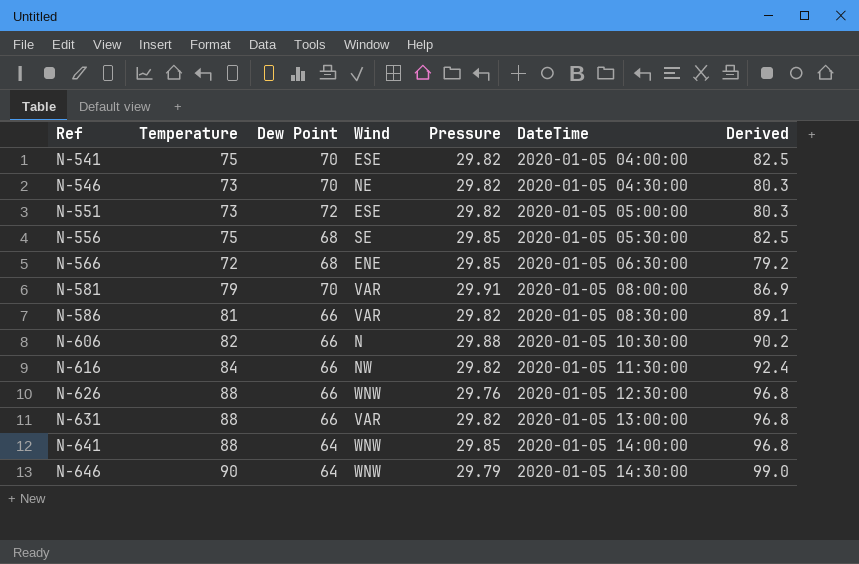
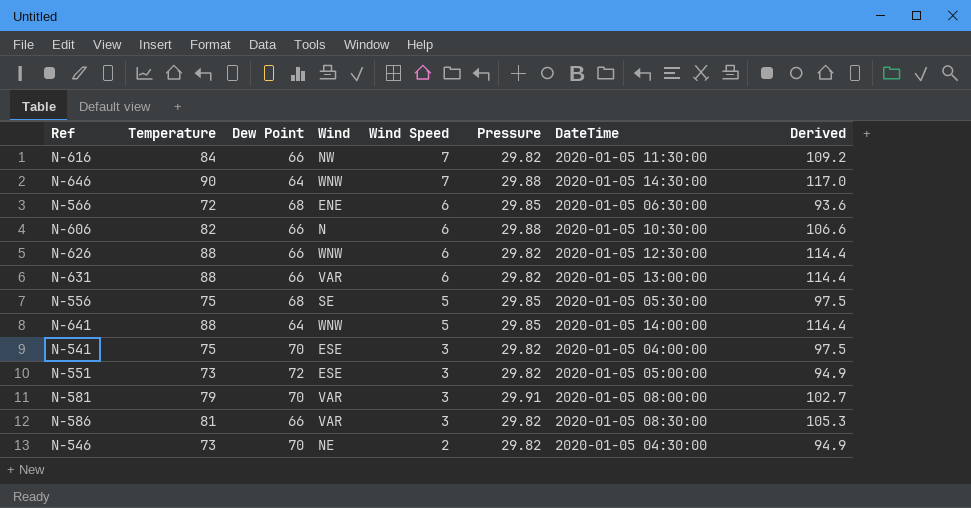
row order: Ref ascending -> Wind Speed descending
column Wind Speed | position: none -> 5
column Derived | formula: [Temperature] * 1.1 -> [Temperature] * 1.3
N-646 | Pressure: 29.79 -> 29.88
N-626 | Pressure: 29.76 -> 29.82

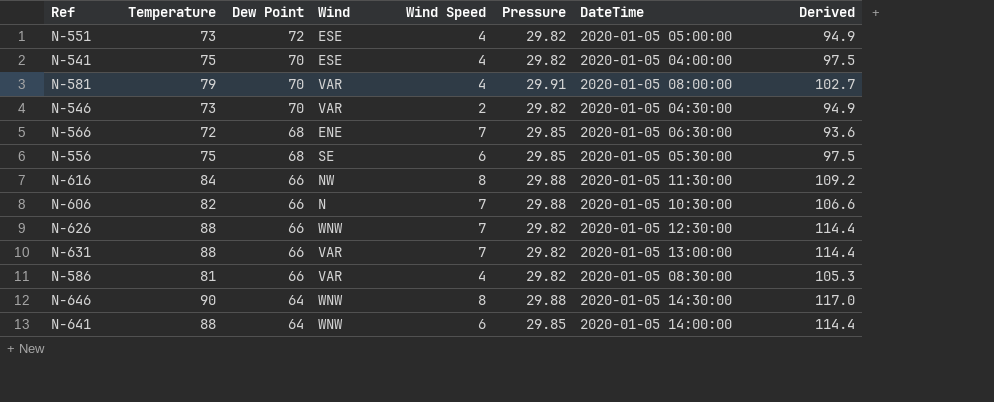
row order: Wind Speed descending -> Dew Point descending
N-551 | Wind Speed: 3 -> 4
N-541 | Wind Speed: 3 -> 4
N-581 | Wind Speed: 3 -> 4
N-546 | Wind: NE -> VAR
N-566 | Wind Speed: 6 -> 7
N-556 | Wind Speed: 5 -> 6
N-616 | Wind Speed: 7 -> 8
N-616 | Pressure: 29.82 -> 29.88
N-606 | Wind Speed: 6 -> 7
N-626 | Wind Speed: 6 -> 7
N-631 | Wind Speed: 6 -> 7
N-586 | Wind Speed: 3 -> 4
N-646 | Wind Speed: 7 -> 8
N-641 | Wind Speed: 5 -> 6

